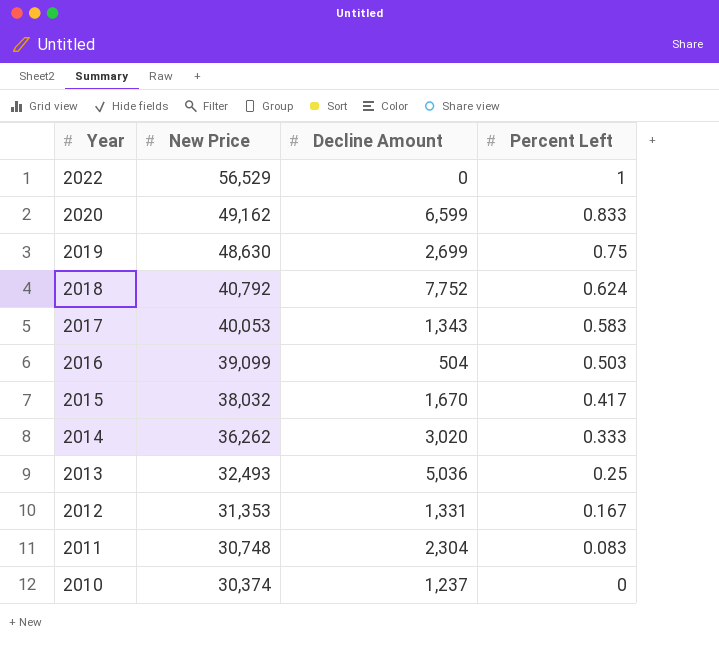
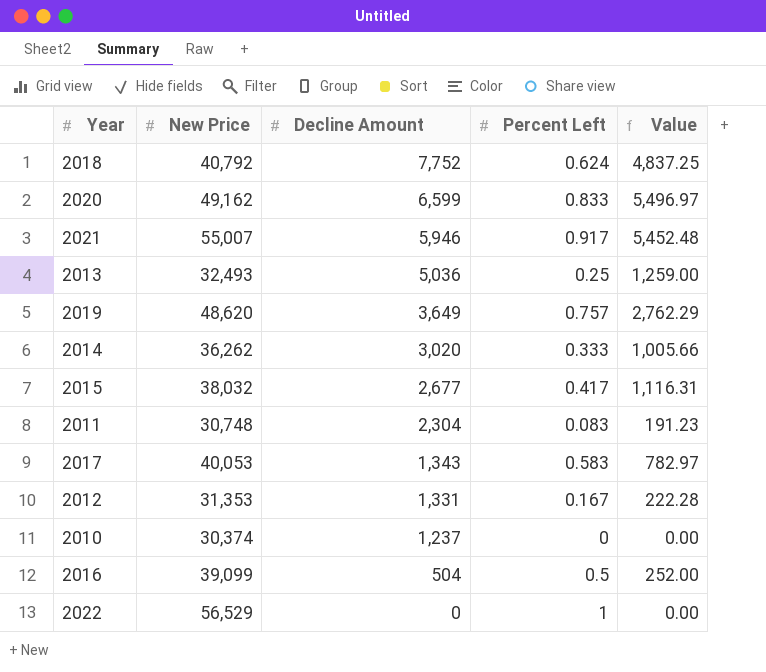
row order: Year descending -> Decline Amount descending
column Value | formula: none -> [Decline Amount] * [Percent Left]
row 2021: none -> 55,007 | 5,946 | 0.917 | 5,452.48
2019 | New Price: 48,630 -> 48,620
2019 | Decline Amount: 2,699 -> 3,649
2019 | Percent Left: 0.75 -> 0.757
2015 | Decline Amount: 1,670 -> 2,677
2016 | Percent Left: 0.503 -> 0.5

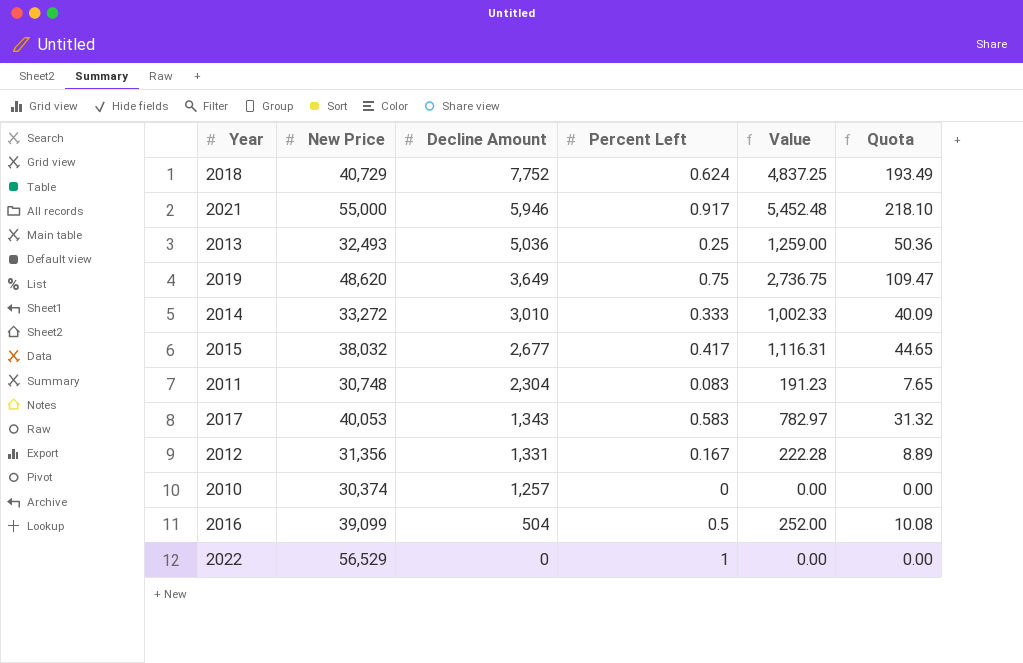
column Quota | formula: none -> [Value] * 0.04
row 2020: 49,162 | 6,599 | 0.833 | 5,496.97 -> none
2018 | New Price: 40,792 -> 40,729
2021 | New Price: 55,007 -> 55,000
2019 | Percent Left: 0.757 -> 0.75
2019 | Value: 2,762.29 -> 2,736.75
2014 | New Price: 36,262 -> 33,272
2014 | Decline Amount: 3,020 -> 3,010
2014 | Value: 1,005.66 -> 1,002.33
2012 | New Price: 31,353 -> 31,356
2010 | Decline Amount: 1,237 -> 1,257

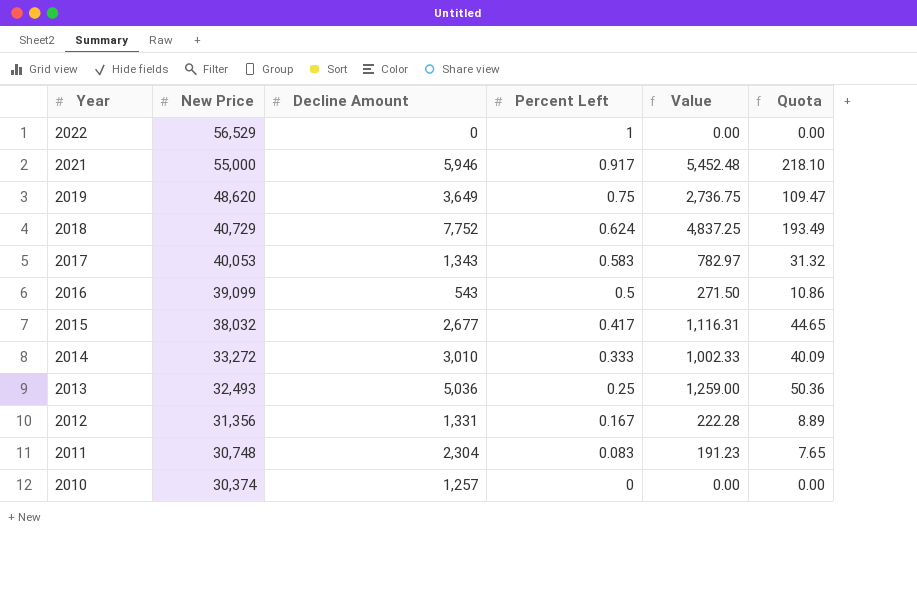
row order: Decline Amount descending -> Year descending
2016 | Decline Amount: 504 -> 543
2016 | Value: 252.00 -> 271.50
2016 | Quota: 10.08 -> 10.86

